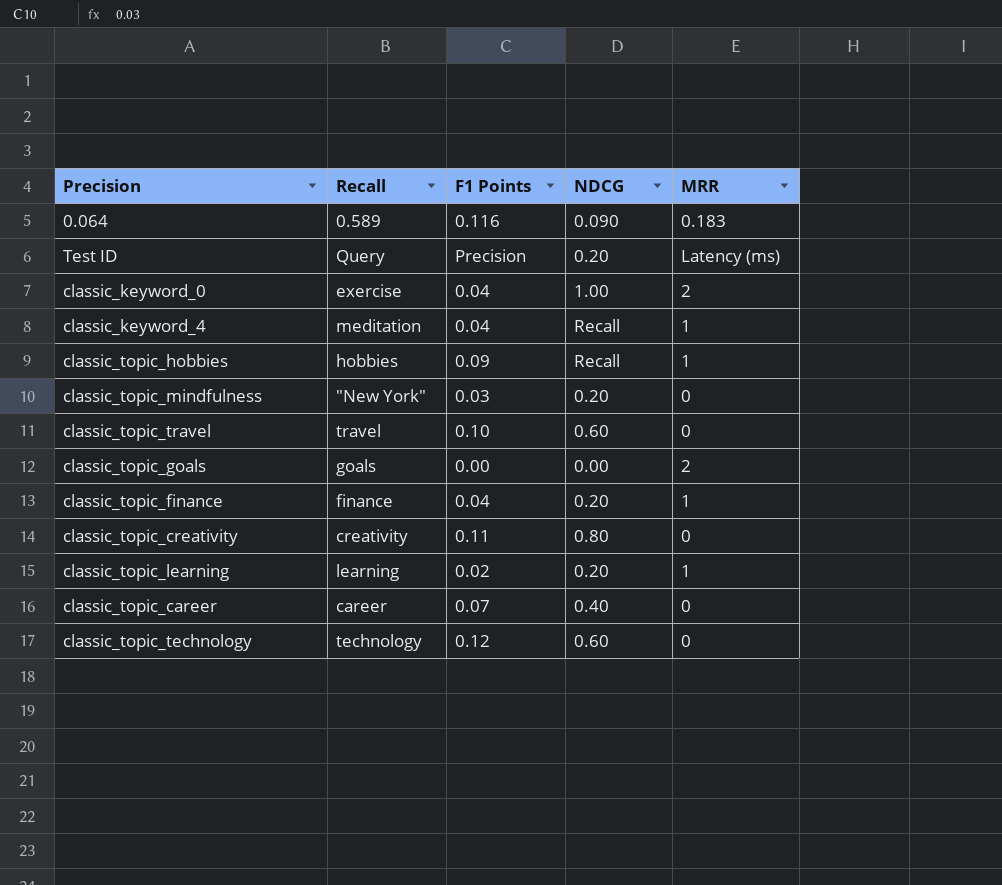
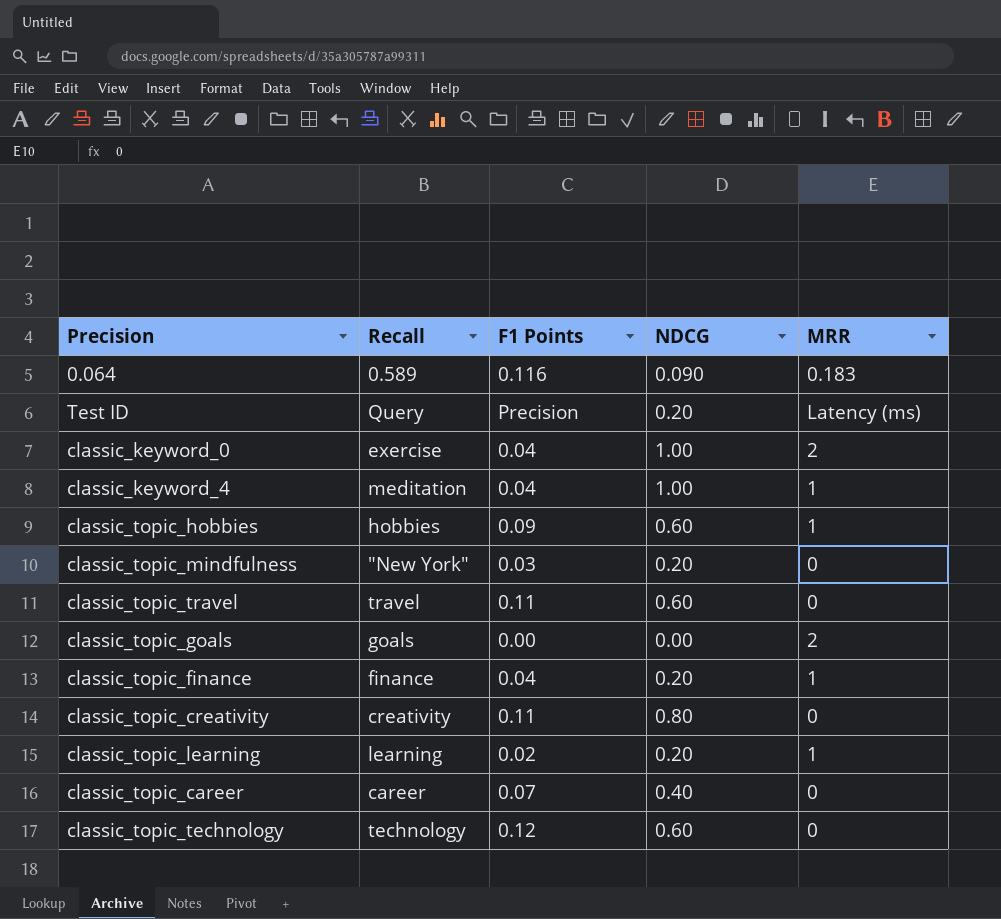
classic_keyword_4 | NDCG: Recall -> 1.00
classic_topic_hobbies | NDCG: Recall -> 0.60
classic_topic_travel | F1 Points: 0.10 -> 0.11

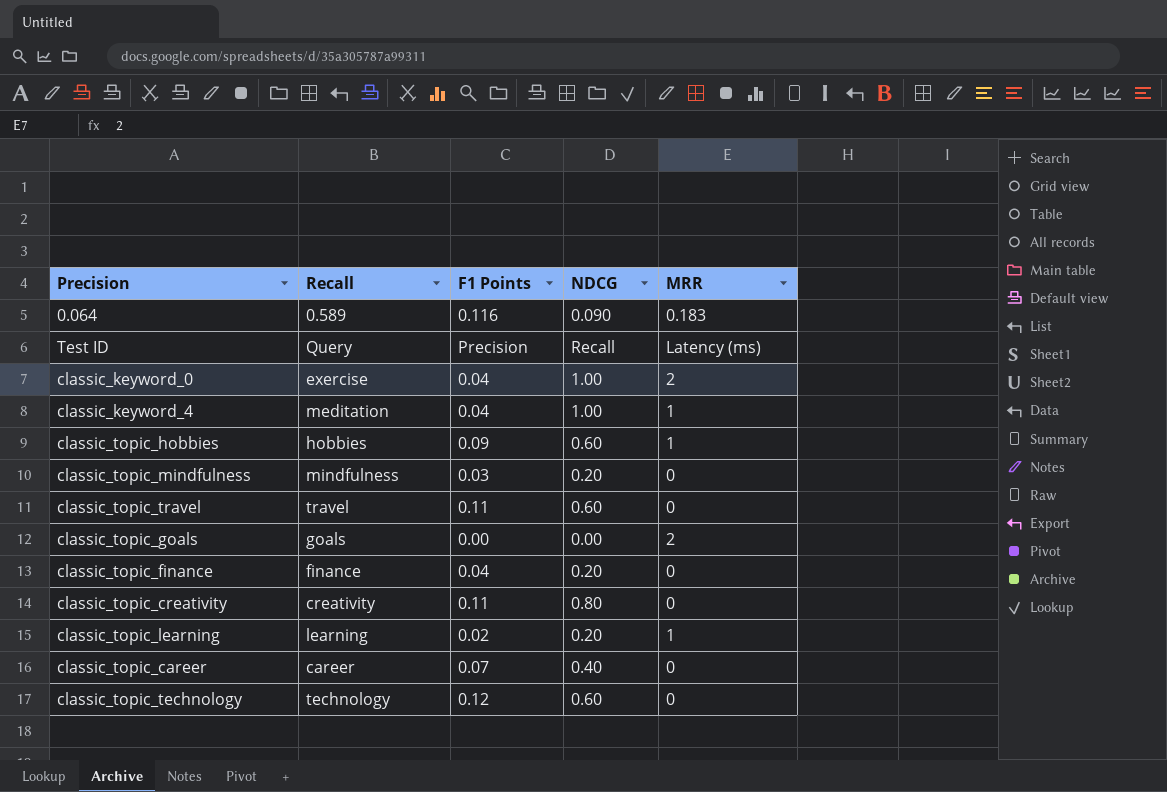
Test ID | NDCG: 0.20 -> Recall
classic_topic_mindfulness | Recall: "New York" -> mindfulness
classic_topic_finance | MRR: 1 -> 0

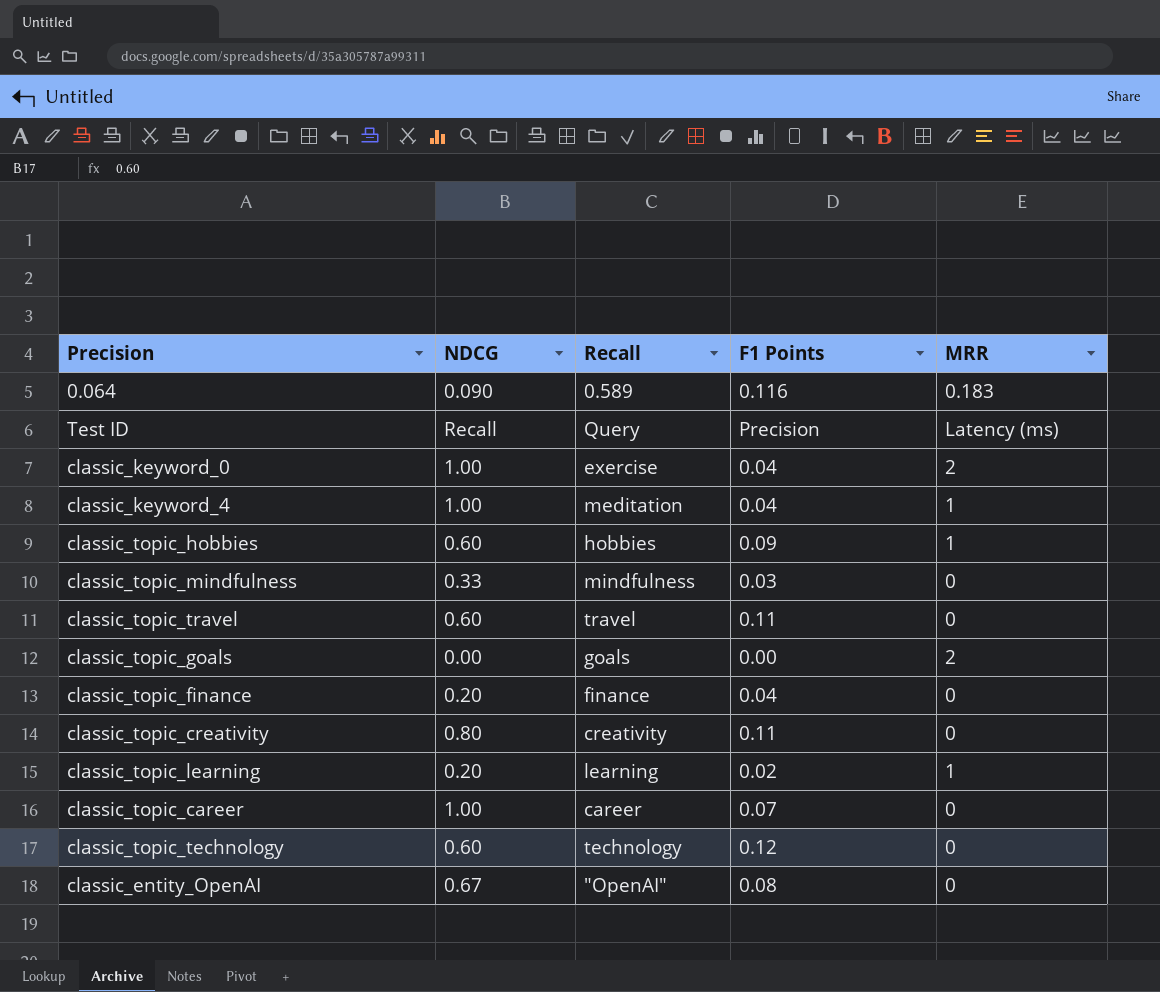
column NDCG | position: 4 -> 2
classic_topic_mindfulness | NDCG: 0.20 -> 0.33
classic_topic_career | NDCG: 0.40 -> 1.00
row classic_entity_OpenAI: none -> 0.67 | "OpenAI" | 0.08 | 0

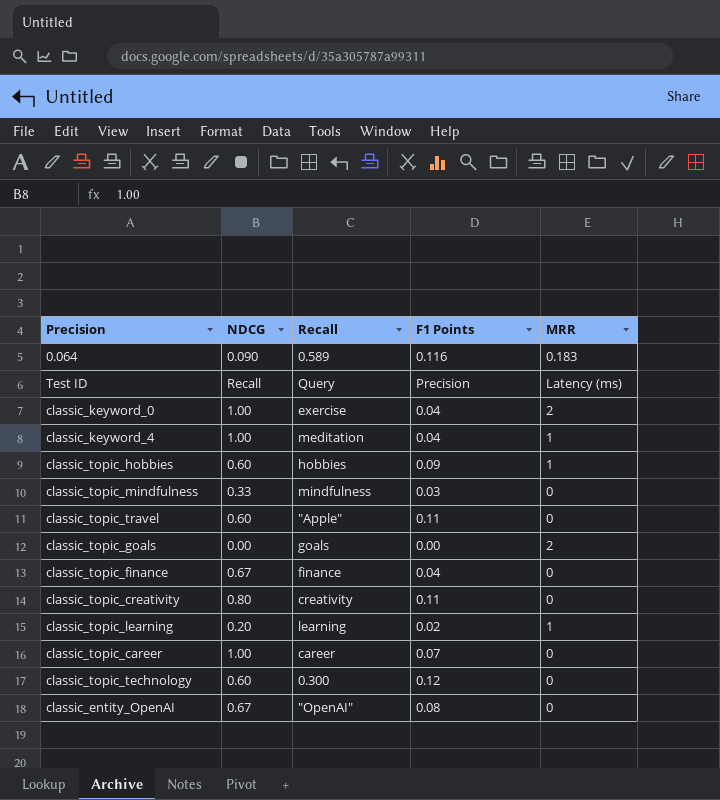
classic_topic_travel | Recall: travel -> "Apple"
classic_topic_finance | NDCG: 0.20 -> 0.67
classic_topic_technology | Recall: technology -> 0.300

